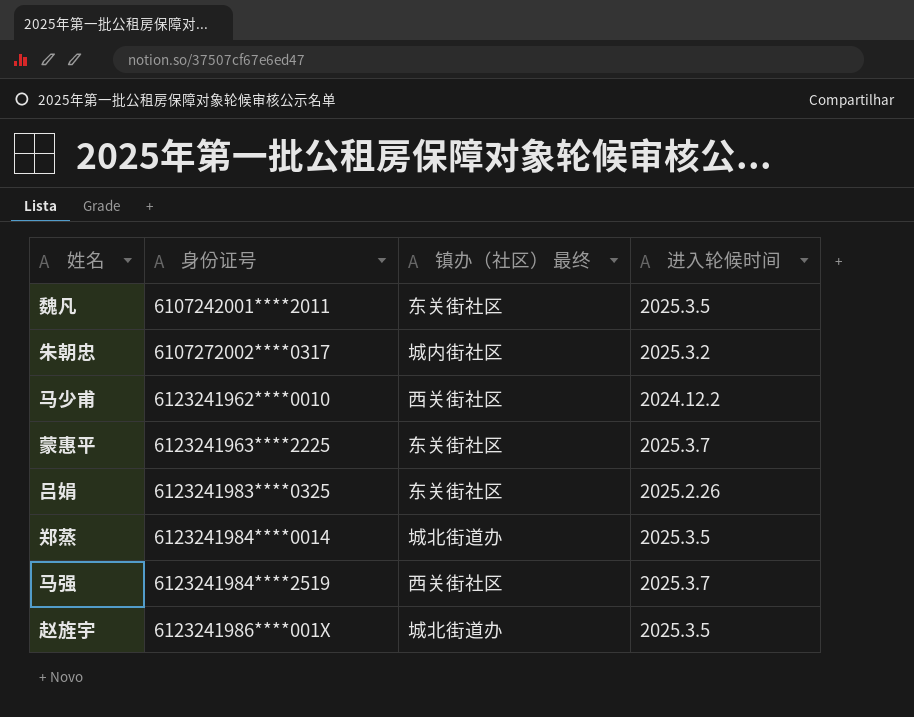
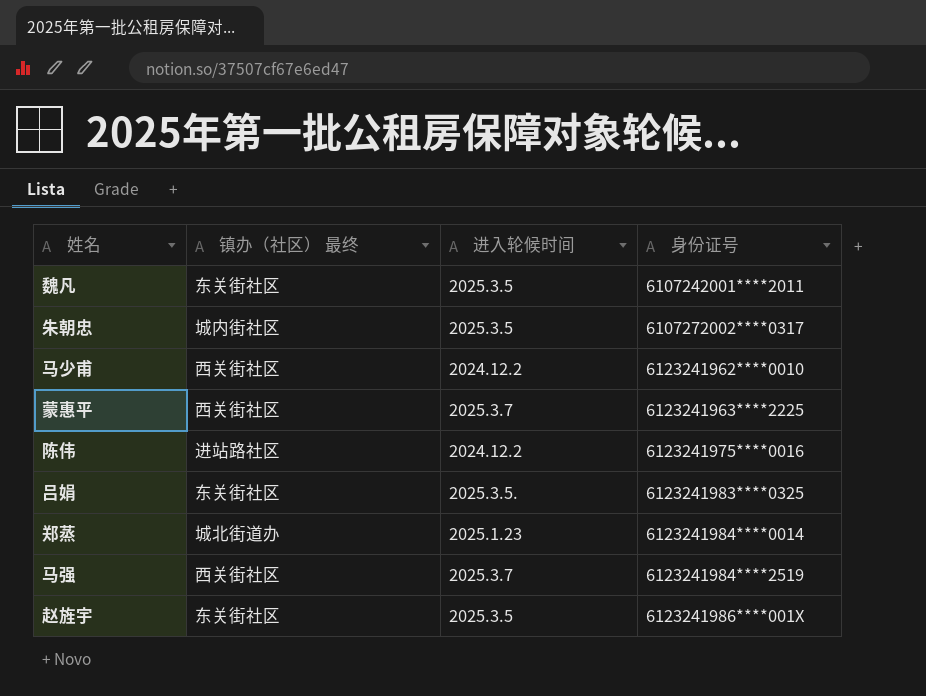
column 身份证号 | position: 2 -> 4
朱朝忠 | 进入轮候时间: 2025.3.2 -> 2025.3.5
蒙惠平 | 镇办（社区） 最终: 东关街社区 -> 西关街社区
row 陈伟: none -> 进站路社区 | 2024.12.2 | 6123241975****0016
吕娟 | 进入轮候时间: 2025.2.26 -> 2025.3.5.
郑蒸 | 进入轮候时间: 2025.3.5 -> 2025.1.23
赵旌宇 | 镇办（社区） 最终: 城北街道办 -> 东关街社区

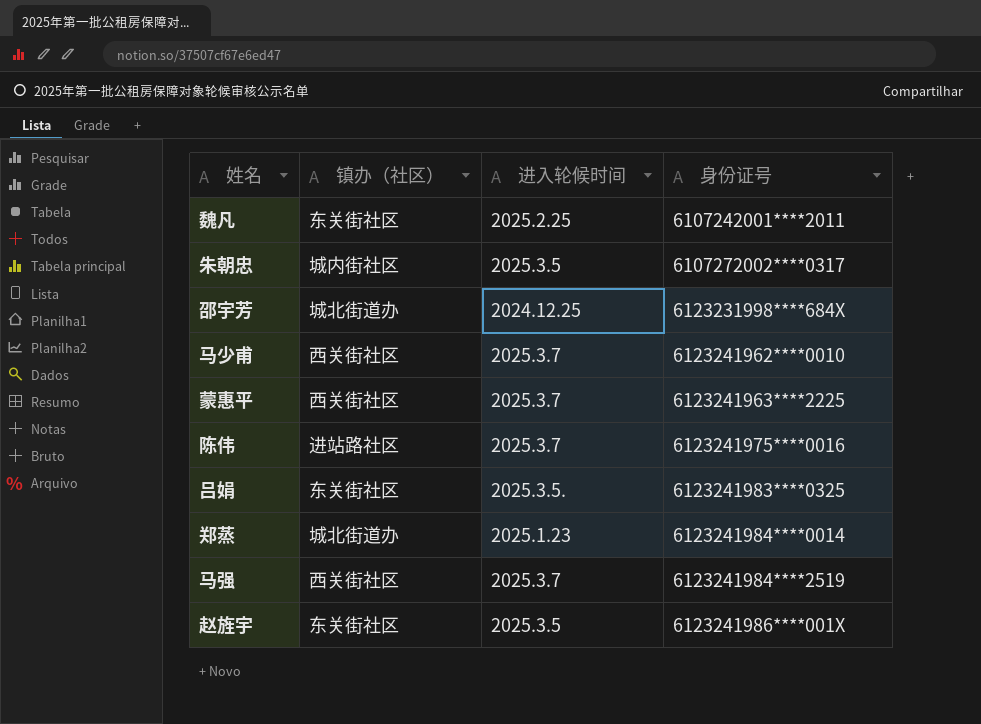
column name: 镇办（社区） 最终 -> 镇办（社区）
魏凡 | 进入轮候时间: 2025.3.5 -> 2025.2.25
row 邵宇芳: none -> 城北街道办 | 2024.12.25 | 6123231998****684X
马少甫 | 进入轮候时间: 2024.12.2 -> 2025.3.7
陈伟 | 进入轮候时间: 2024.12.2 -> 2025.3.7

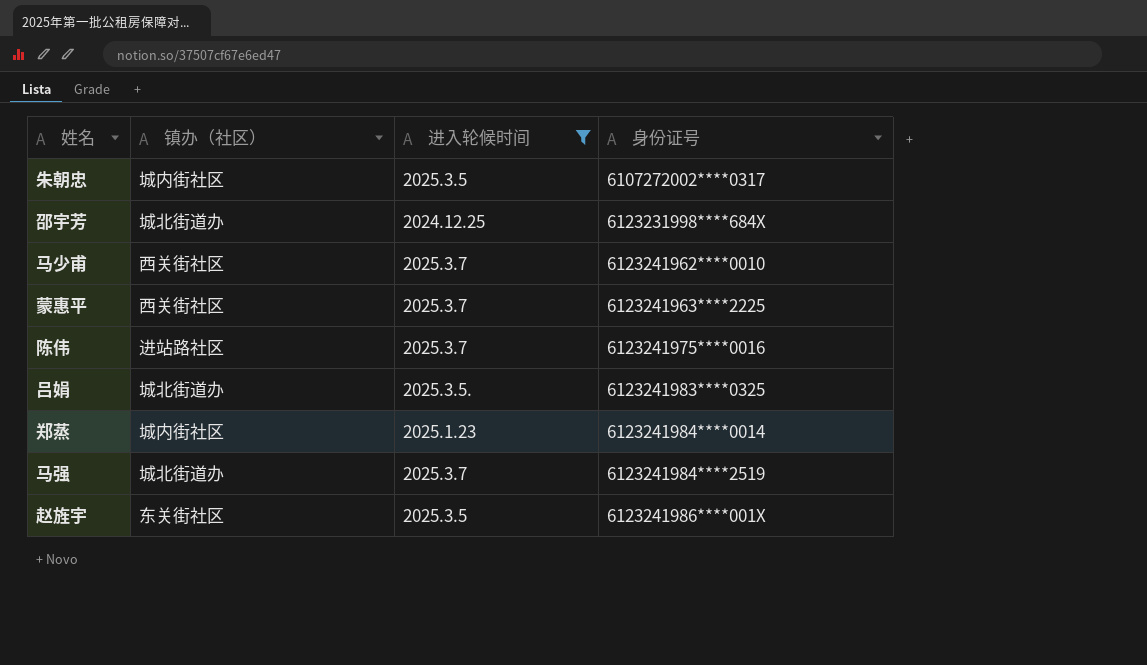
filter: none -> 进入轮候时间 != 2025.2.25
吕娟 | 镇办（社区）: 东关街社区 -> 城北街道办
郑蒸 | 镇办（社区）: 城北街道办 -> 城内街社区
马强 | 镇办（社区）: 西关街社区 -> 城北街道办

